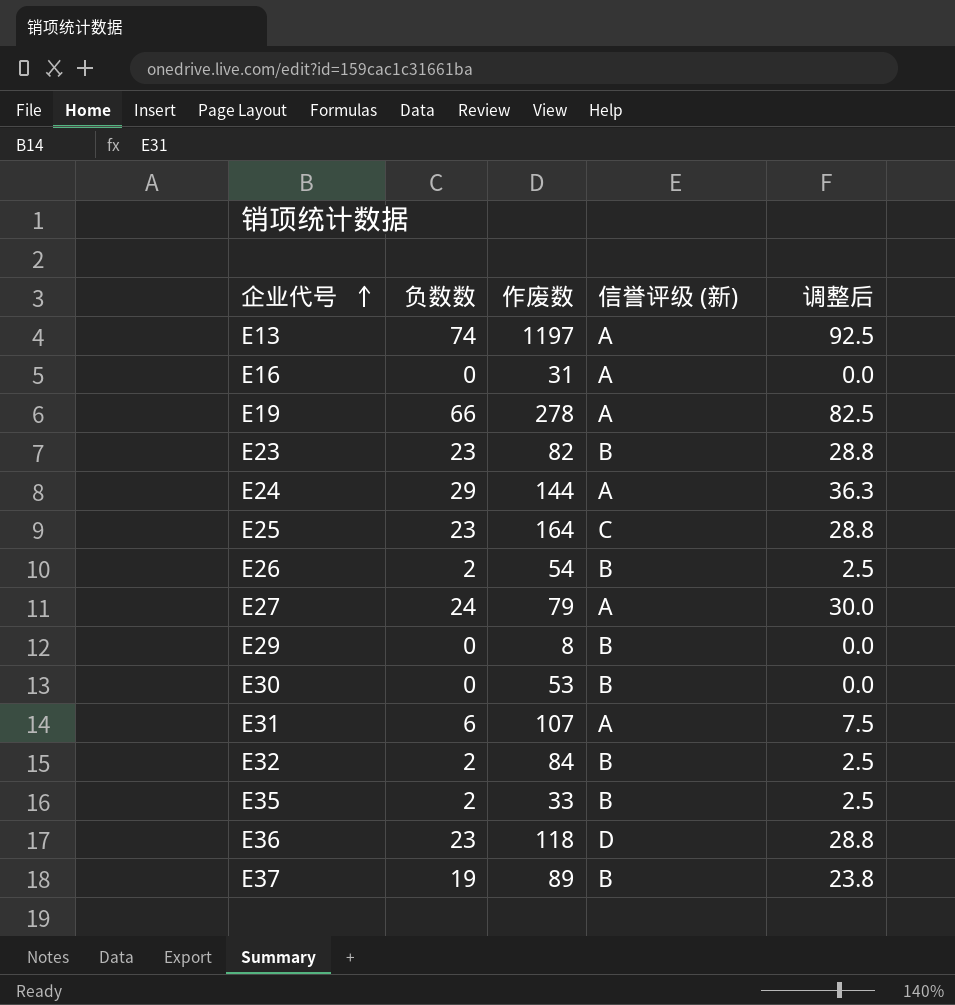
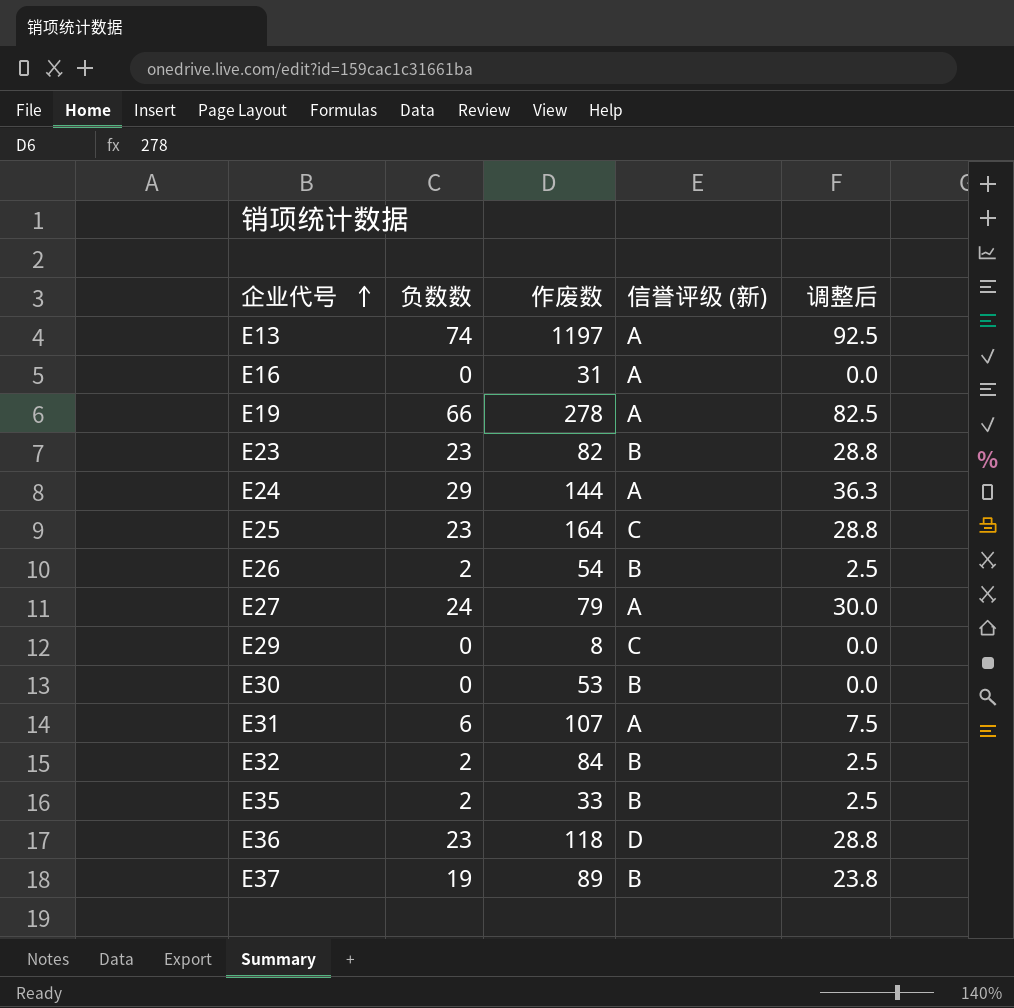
E29 | 信誉评级 (新): B -> C

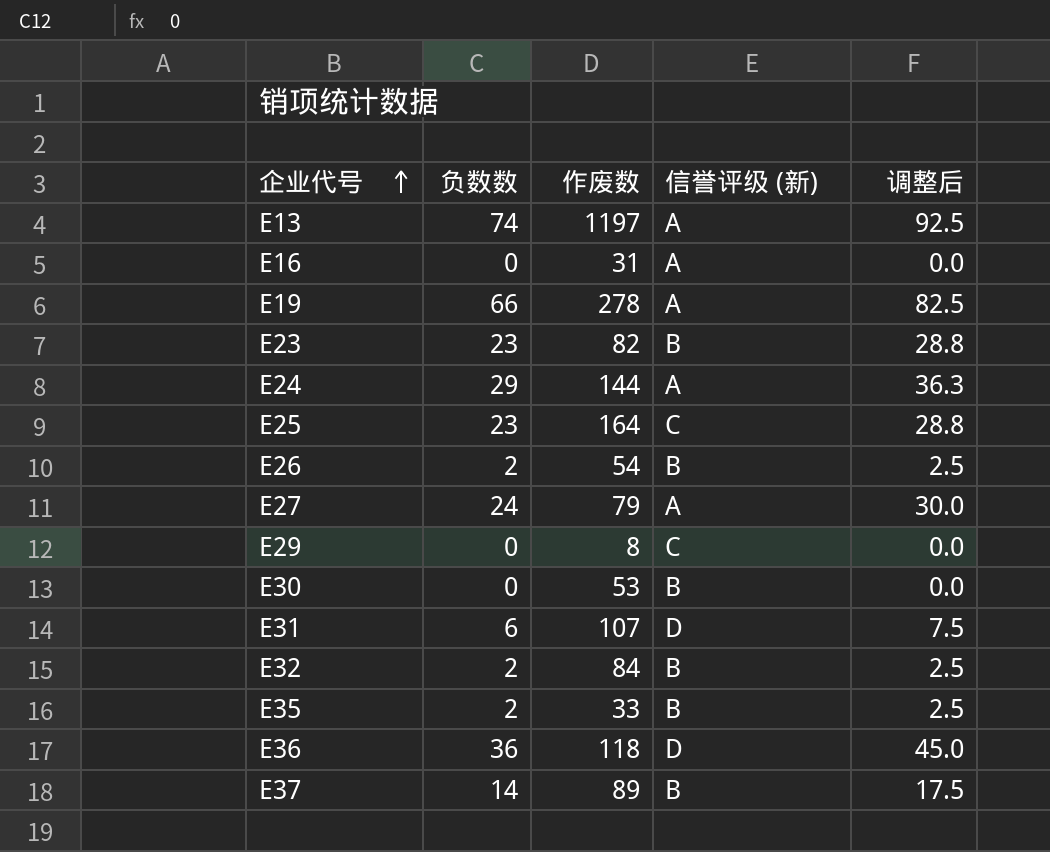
E31 | 信誉评级 (新): A -> D
E36 | 负数数: 23 -> 36
E36 | 调整后: 28.8 -> 45.0
E37 | 负数数: 19 -> 14
E37 | 调整后: 23.8 -> 17.5

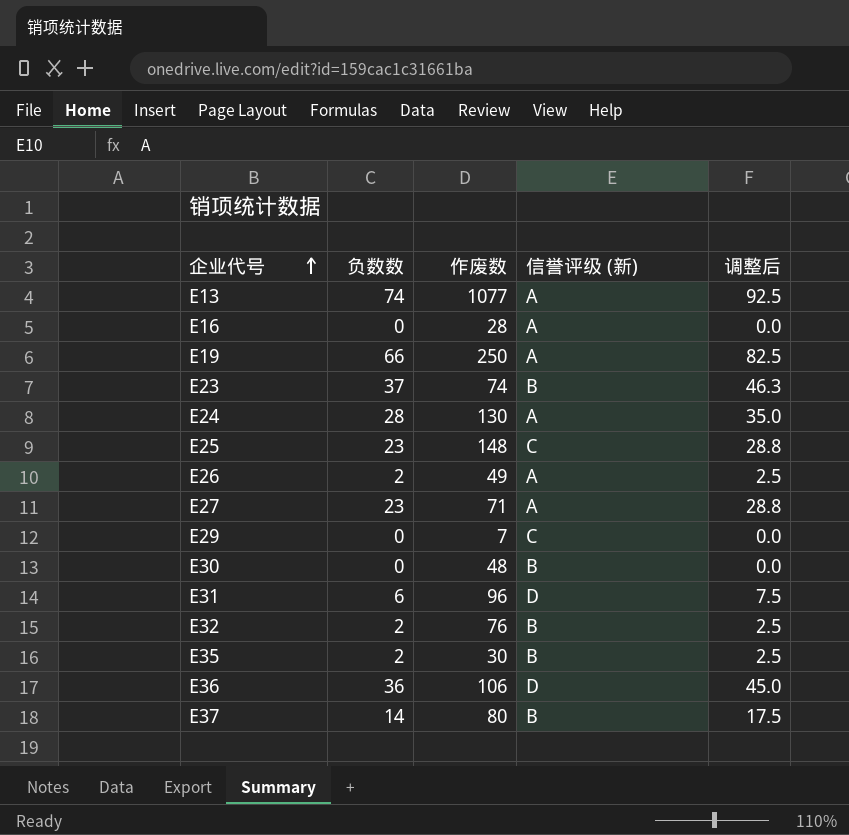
E13 | 作废数: 1197 -> 1077
E16 | 作废数: 31 -> 28
E19 | 作废数: 278 -> 250
E23 | 负数数: 23 -> 37
E23 | 作废数: 82 -> 74
E23 | 调整后: 28.8 -> 46.3
E24 | 负数数: 29 -> 28
E24 | 作废数: 144 -> 130
E24 | 调整后: 36.3 -> 35.0
E25 | 作废数: 164 -> 148
E26 | 作废数: 54 -> 49
E26 | 信誉评级 (新): B -> A
E27 | 负数数: 24 -> 23
E27 | 作废数: 79 -> 71
E27 | 调整后: 30.0 -> 28.8
E29 | 作废数: 8 -> 7
E30 | 作废数: 53 -> 48
E31 | 作废数: 107 -> 96
E32 | 作废数: 84 -> 76
E35 | 作废数: 33 -> 30
E36 | 作废数: 118 -> 106
E37 | 作废数: 89 -> 80

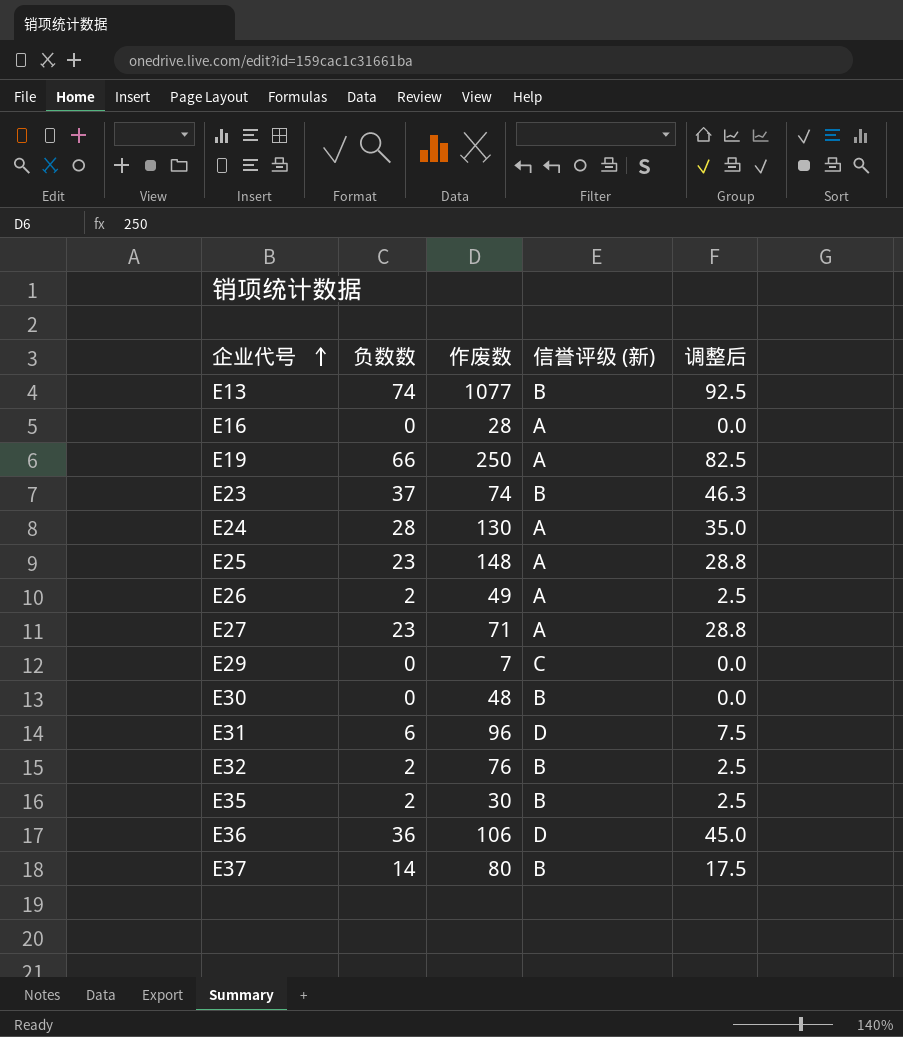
E13 | 信誉评级 (新): A -> B
E25 | 信誉评级 (新): C -> A

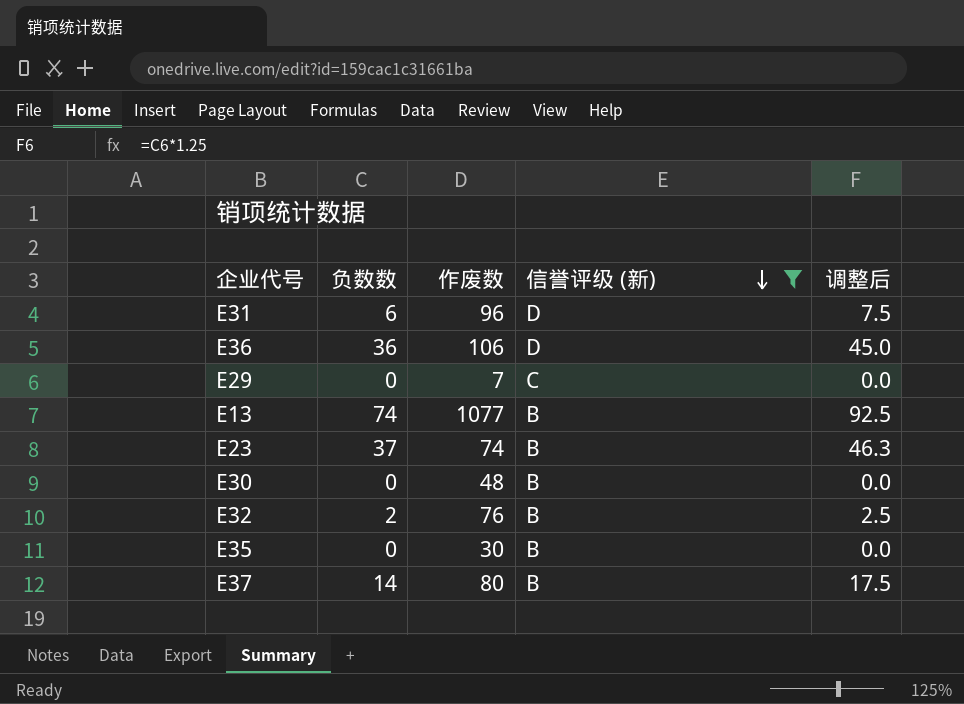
filter: none -> 信誉评级 (新) != A
row order: 企业代号 ascending -> 信誉评级 (新) descending
E35 | 负数数: 2 -> 0
E35 | 调整后: 2.5 -> 0.0

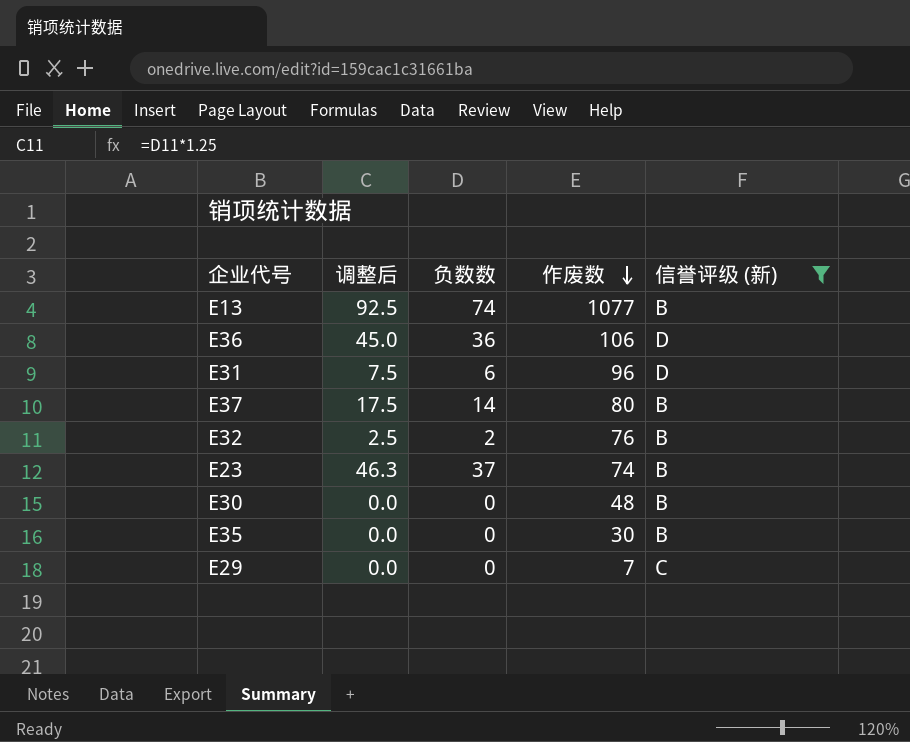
row order: 信誉评级 (新) descending -> 作废数 descending
column 调整后 | position: 5 -> 2

